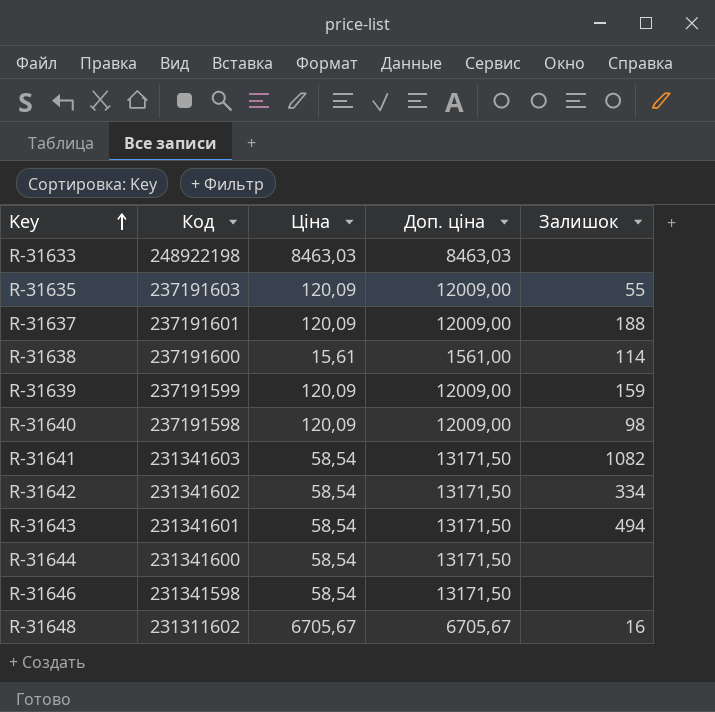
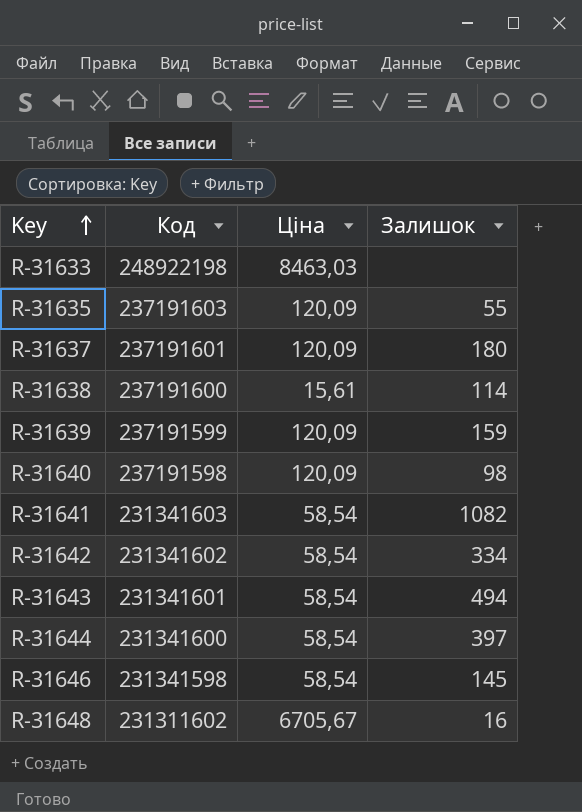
column Доп. ціна | position: 4 -> none
R-31637 | Залишок: 188 -> 180
R-31644 | Залишок: none -> 397
R-31646 | Залишок: none -> 145

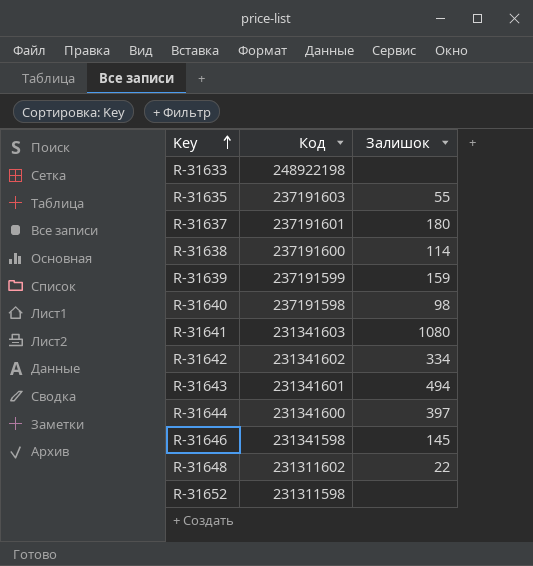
column Ціна | position: 3 -> none
R-31641 | Залишок: 1082 -> 1080
R-31648 | Залишок: 16 -> 22
row R-31652: none -> 231311598 | none

